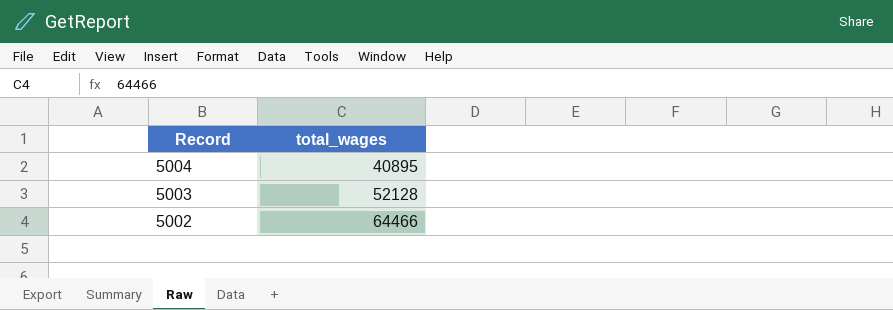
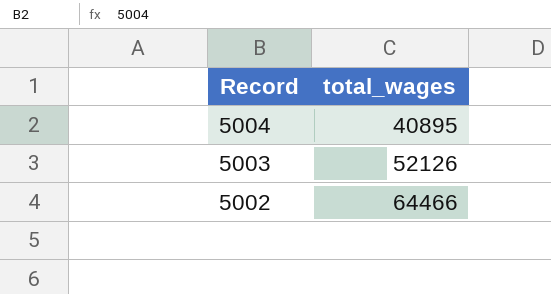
5003 | total_wages: 52128 -> 52126

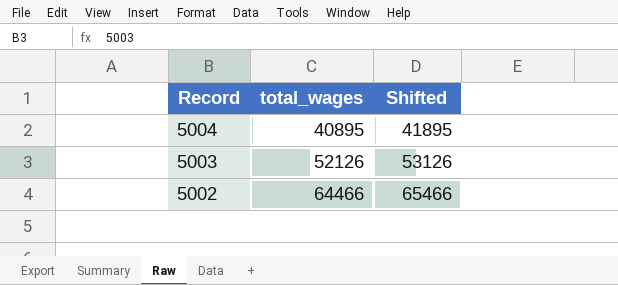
column Shifted | formula: none -> [total_wages] + 1000

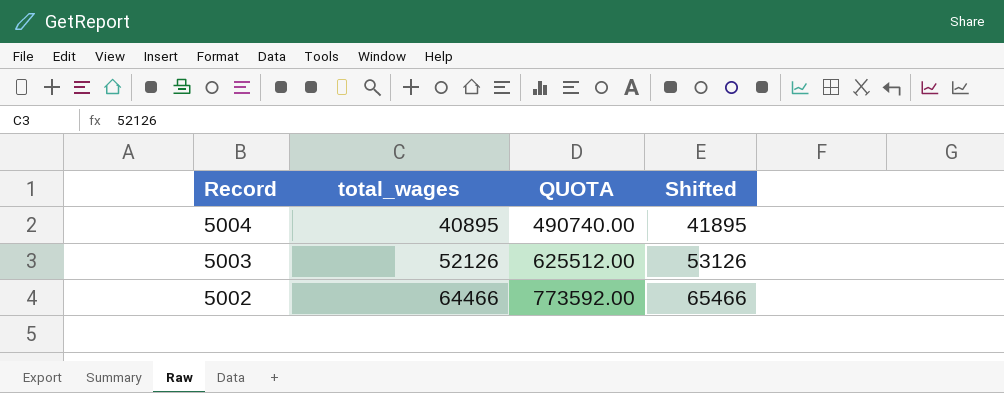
column QUOTA | formula: none -> [total_wages] * 12

